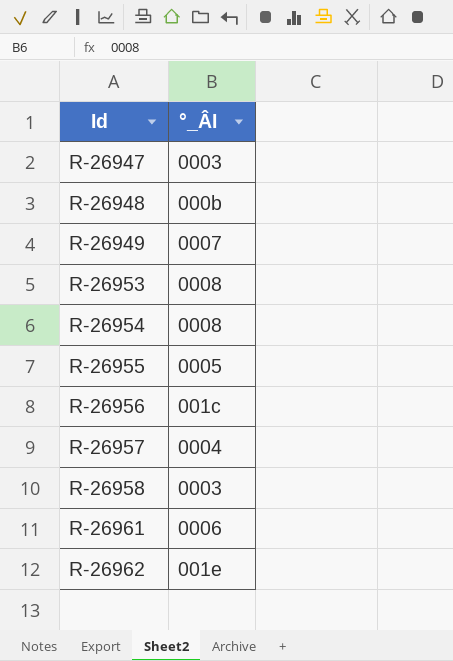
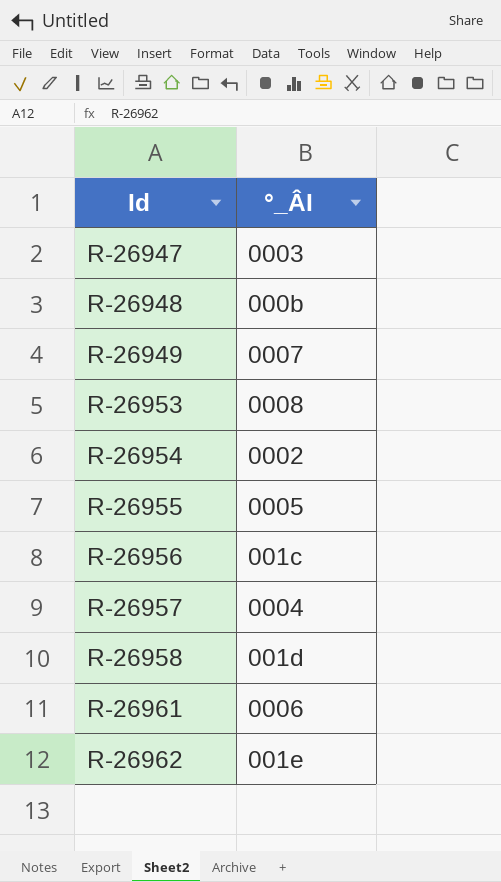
R-26954 | °_ÂI: 0008 -> 0002
R-26958 | °_ÂI: 0003 -> 001d

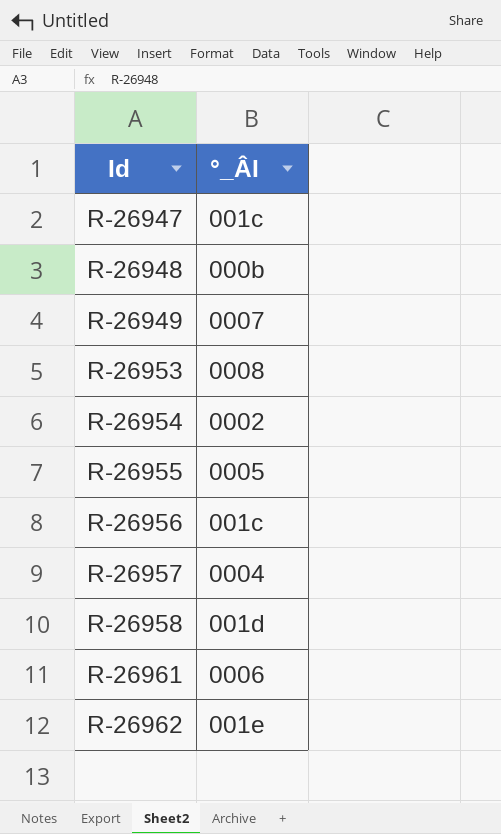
R-26947 | °_ÂI: 0003 -> 001c

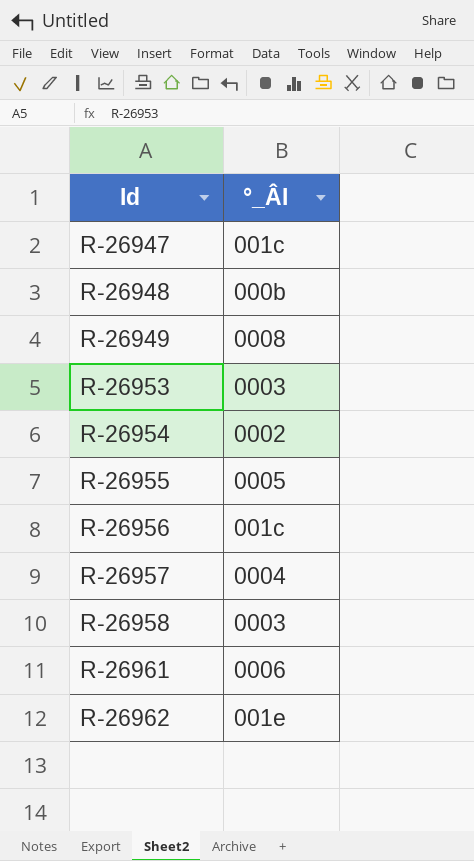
R-26949 | °_ÂI: 0007 -> 0008
R-26953 | °_ÂI: 0008 -> 0003
R-26958 | °_ÂI: 001d -> 0003

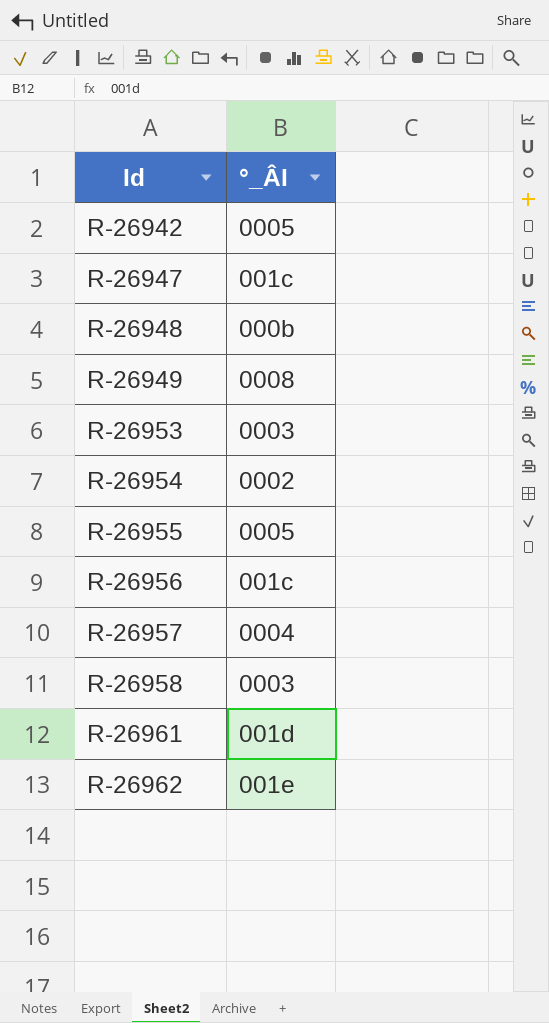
row R-26942: none -> 0005
R-26961 | °_ÂI: 0006 -> 001d

